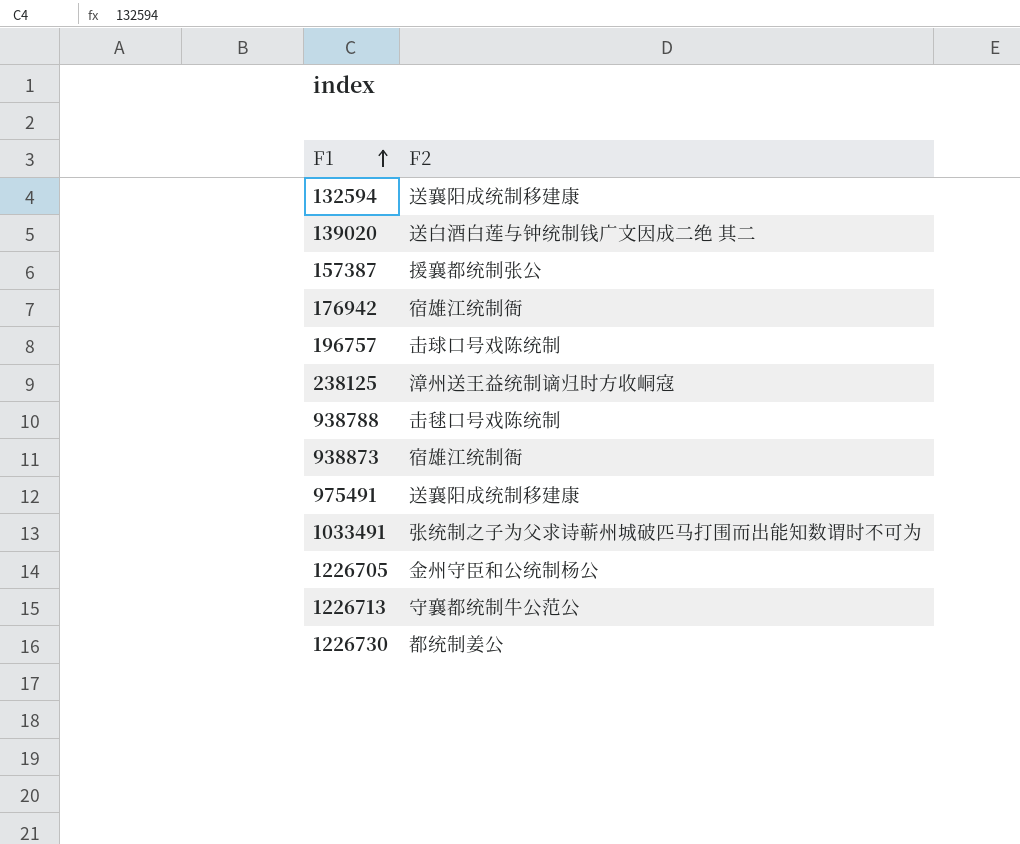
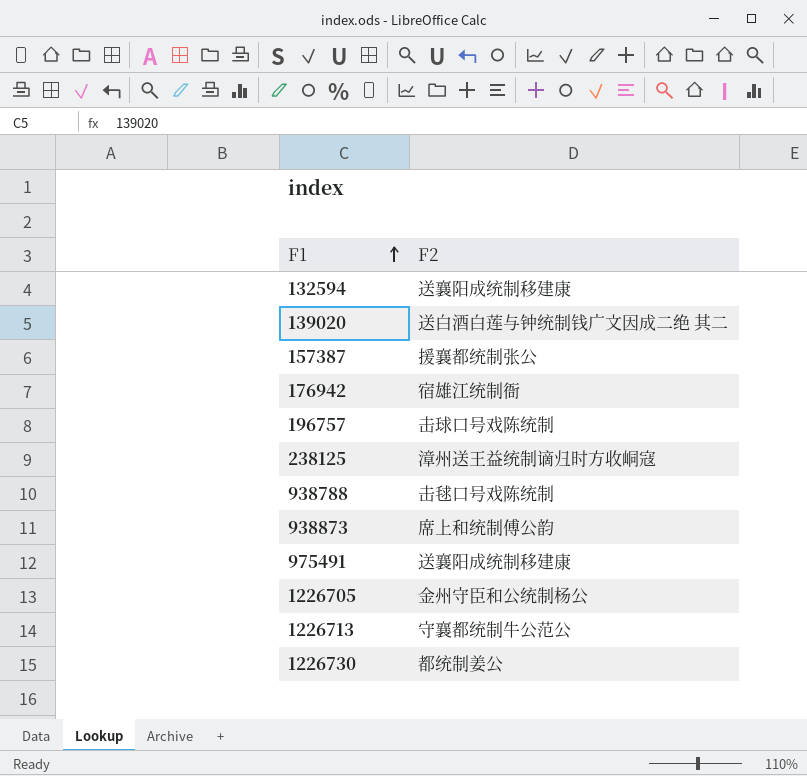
row 1033491: 张统制之子为父求诗蕲州城破匹马打围而出能知数谓时不可为 -> none
938873 | F2: 宿雄江统制衙 -> 席上和统制傅公韵

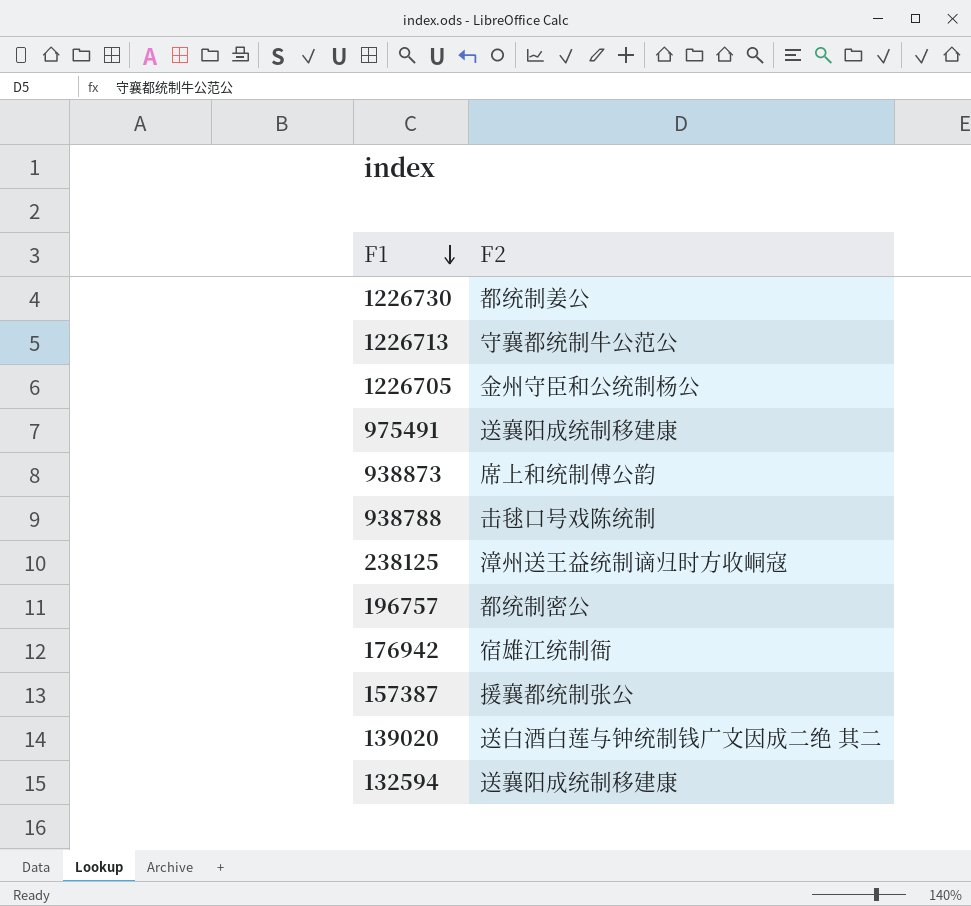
row order: F1 ascending -> F1 descending
196757 | F2: 击球口号戏陈统制 -> 都统制密公

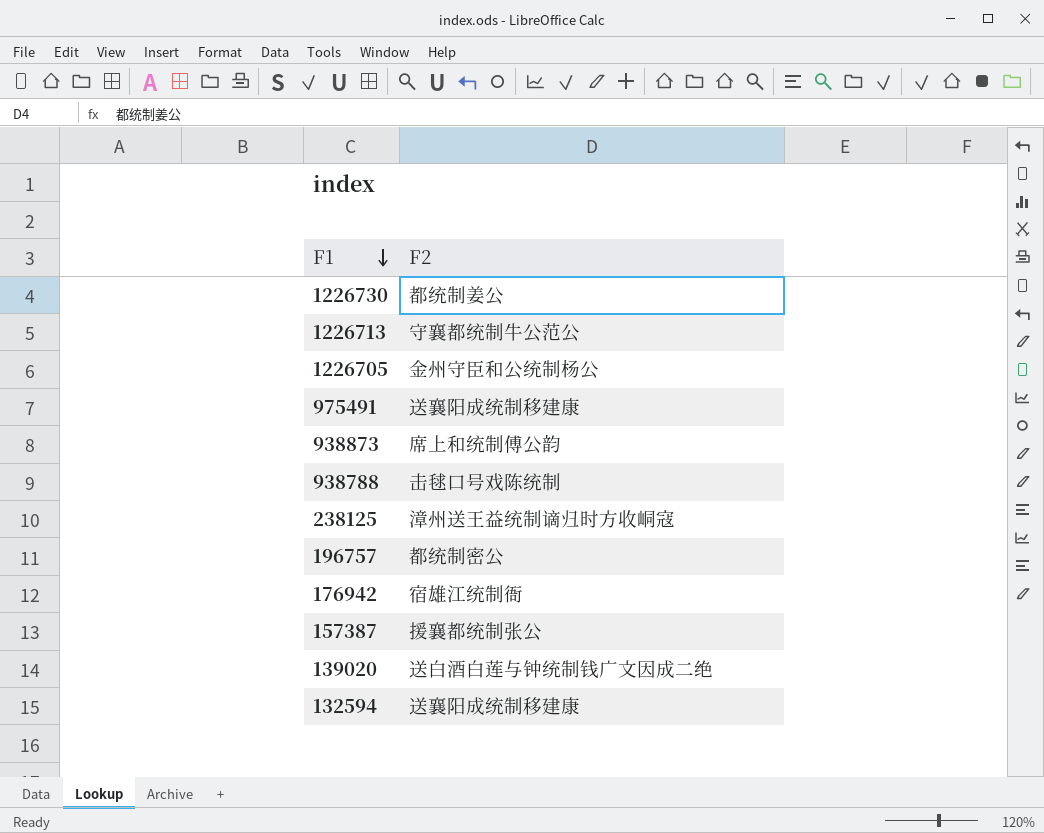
139020 | F2: 送白酒白莲与钟统制钱广文因成二绝 其二 -> 送白酒白莲与钟统制钱广文因成二绝

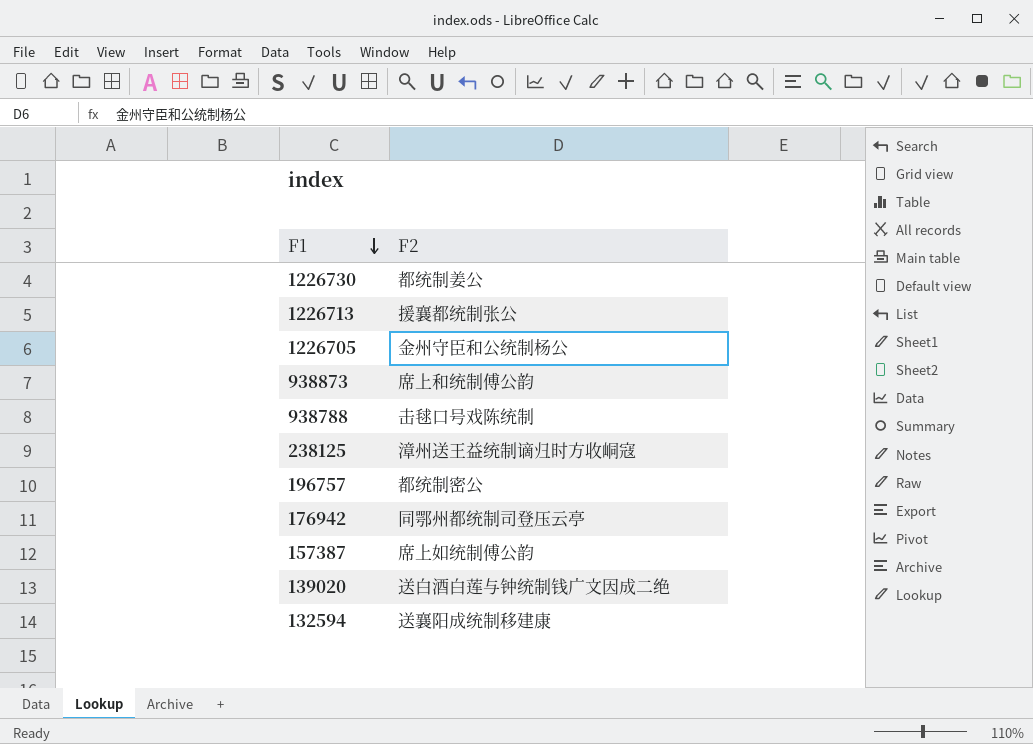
row 975491: 送襄阳成统制移建康 -> none
1226713 | F2: 守襄都统制牛公范公 -> 援襄都统制张公
176942 | F2: 宿雄江统制衙 -> 同鄂州都统制司登压云亭
157387 | F2: 援襄都统制张公 -> 席上如统制傅公韵

